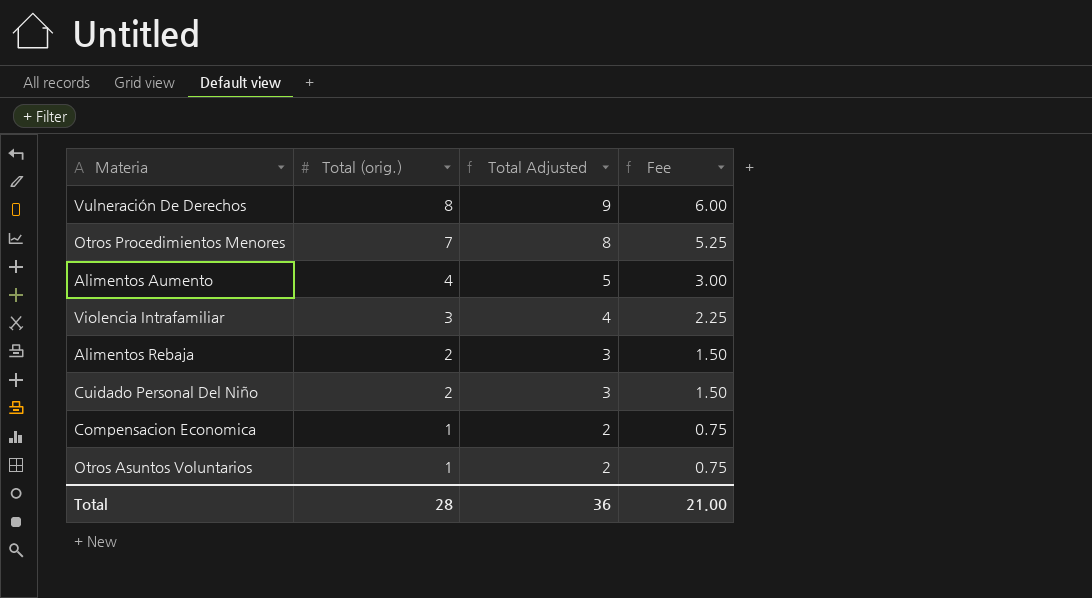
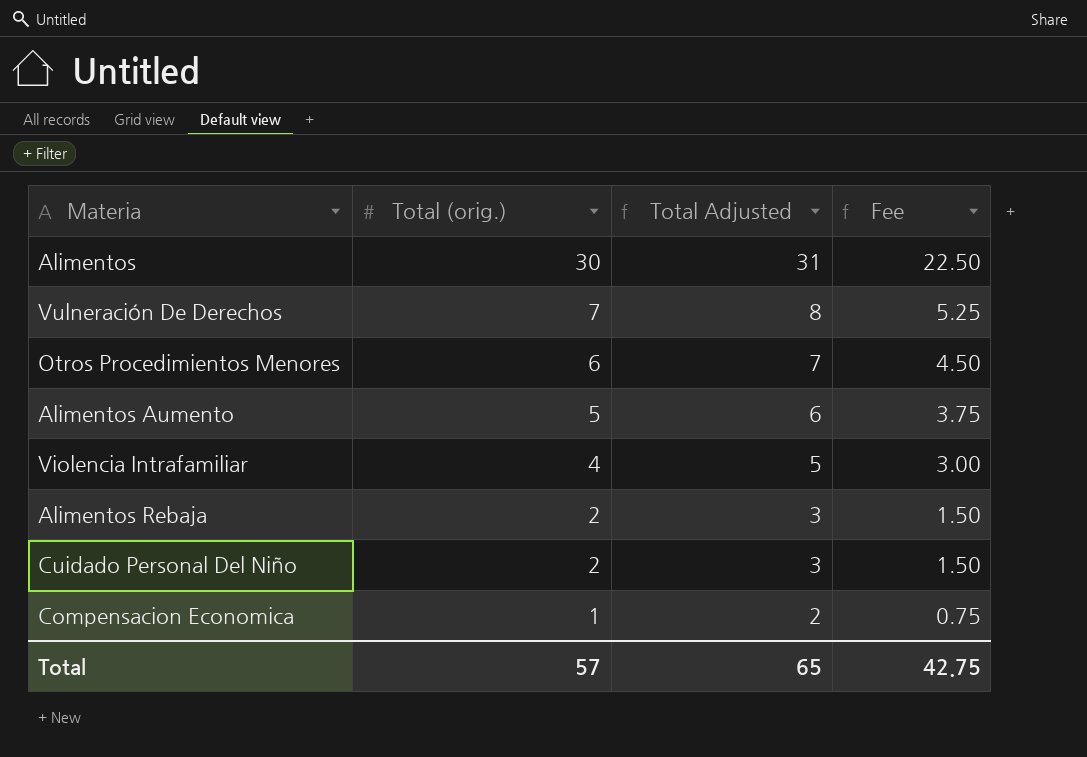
row Otros Asuntos Voluntarios: 1 | 2 | 0.75 -> none
row Alimentos: none -> 30 | 31 | 22.50
Vulneración De Derechos | Total (orig.): 8 -> 7
Vulneración De Derechos | Total Adjusted: 9 -> 8
Vulneración De Derechos | Fee: 6.00 -> 5.25
Otros Procedimientos Menores | Total (orig.): 7 -> 6
Otros Procedimientos Menores | Total Adjusted: 8 -> 7
Otros Procedimientos Menores | Fee: 5.25 -> 4.50
Alimentos Aumento | Total (orig.): 4 -> 5
Alimentos Aumento | Total Adjusted: 5 -> 6
Alimentos Aumento | Fee: 3.00 -> 3.75
Violencia Intrafamiliar | Total (orig.): 3 -> 4
Violencia Intrafamiliar | Total Adjusted: 4 -> 5
Violencia Intrafamiliar | Fee: 2.25 -> 3.00
Total | Total (orig.): 28 -> 57
Total | Total Adjusted: 36 -> 65
Total | Fee: 21.00 -> 42.75

